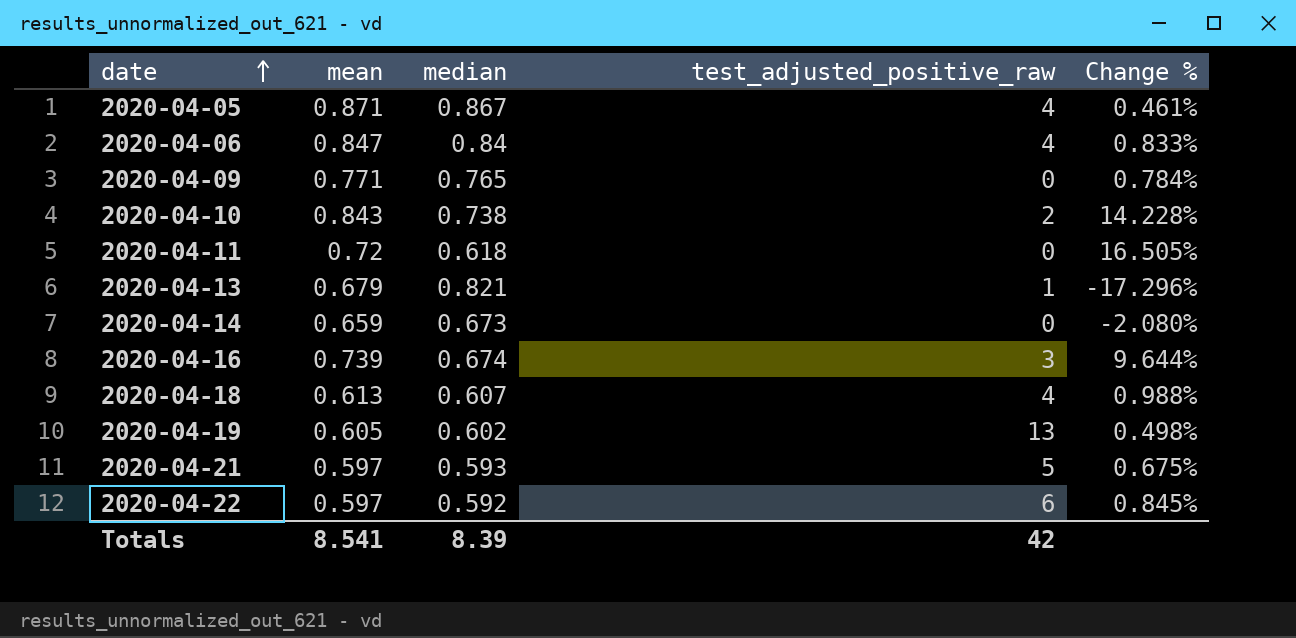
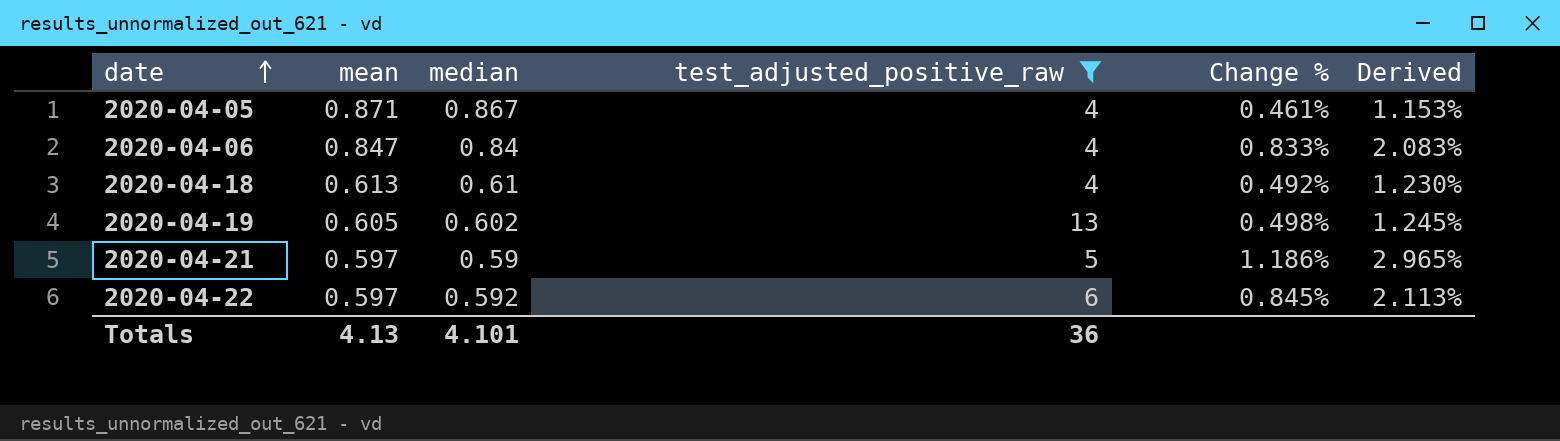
filter: none -> test_adjusted_positive_raw >= 4
column Derived | formula: none -> [Change %] * 2.5
2020-04-18 | median: 0.607 -> 0.61
2020-04-18 | Change %: 0.988% -> 0.492%
2020-04-21 | median: 0.593 -> 0.59
2020-04-21 | Change %: 0.675% -> 1.186%
Totals | mean: 8.541 -> 4.13
Totals | median: 8.39 -> 4.101
Totals | test_adjusted_positive_raw: 42 -> 36

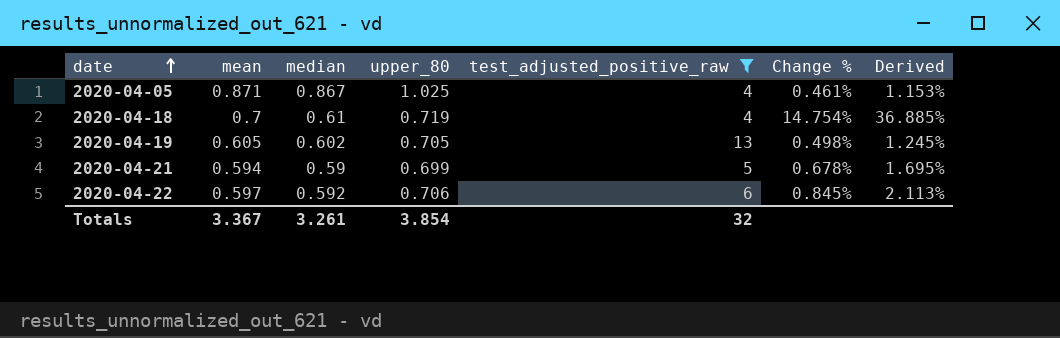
column upper_80 | position: none -> 4
row 2020-04-06: 0.847 | 0.84 | 4 | 0.833% | 2.083% -> none
2020-04-18 | mean: 0.613 -> 0.7
2020-04-18 | Change %: 0.492% -> 14.754%
2020-04-18 | Derived: 1.230% -> 36.885%
2020-04-21 | mean: 0.597 -> 0.594
2020-04-21 | Change %: 1.186% -> 0.678%
2020-04-21 | Derived: 2.965% -> 1.695%
Totals | mean: 4.13 -> 3.367
Totals | median: 4.101 -> 3.261
Totals | test_adjusted_positive_raw: 36 -> 32

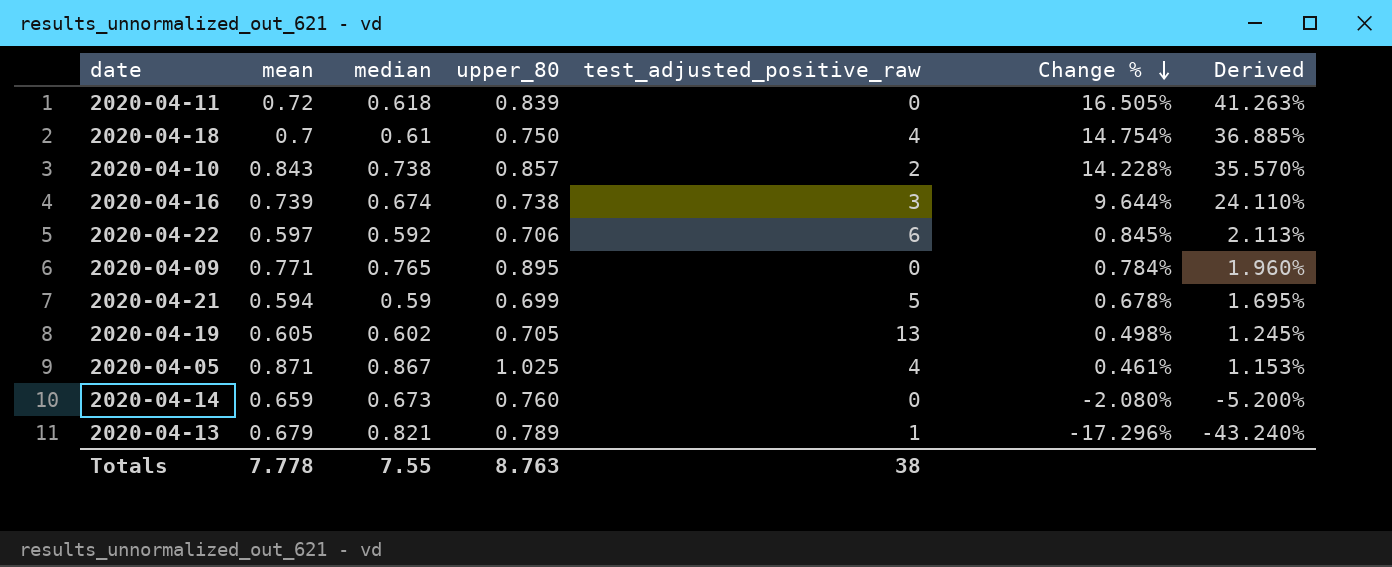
filter: test_adjusted_positive_raw >= 4 -> none
row order: date ascending -> Change % descending
2020-04-18 | upper_80: 0.719 -> 0.750
Totals | mean: 3.367 -> 7.778
Totals | median: 3.261 -> 7.55
Totals | upper_80: 3.854 -> 8.763
Totals | test_adjusted_positive_raw: 32 -> 38

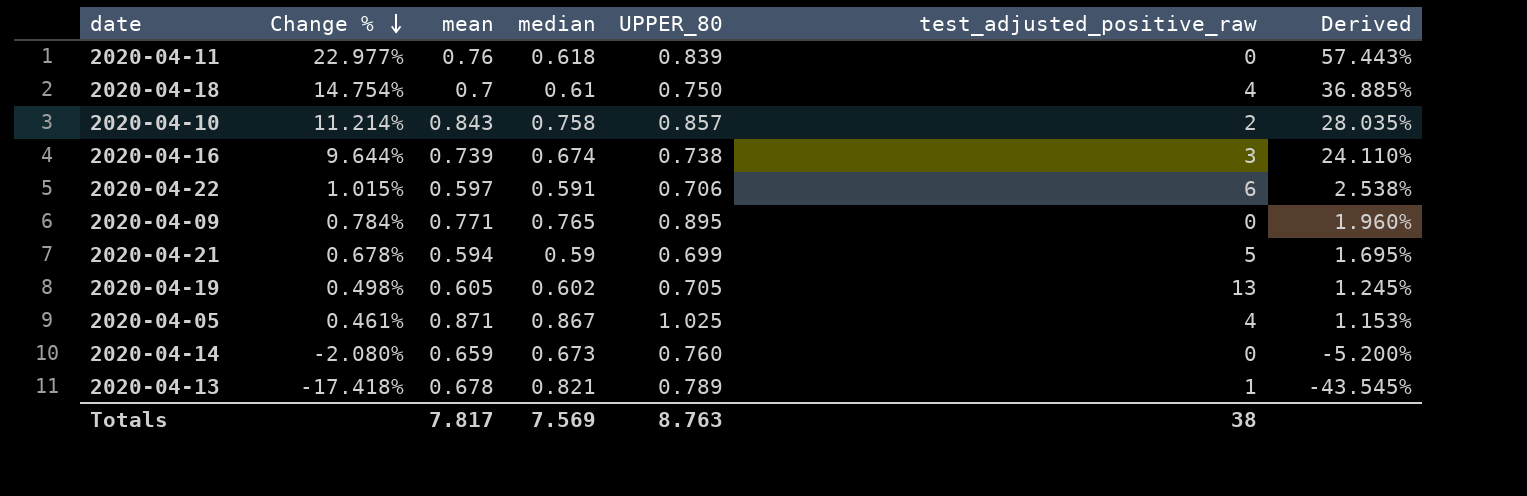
column Change % | position: 6 -> 2
column name: upper_80 -> UPPER_80
2020-04-11 | Change %: 16.505% -> 22.977%
2020-04-11 | mean: 0.72 -> 0.76
2020-04-11 | Derived: 41.263% -> 57.443%
2020-04-10 | Change %: 14.228% -> 11.214%
2020-04-10 | median: 0.738 -> 0.758
2020-04-10 | Derived: 35.570% -> 28.035%
2020-04-22 | Change %: 0.845% -> 1.015%
2020-04-22 | median: 0.592 -> 0.591
2020-04-22 | Derived: 2.113% -> 2.538%
2020-04-13 | Change %: -17.296% -> -17.418%
2020-04-13 | mean: 0.679 -> 0.678
2020-04-13 | Derived: -43.240% -> -43.545%
Totals | mean: 7.778 -> 7.817
Totals | median: 7.55 -> 7.569

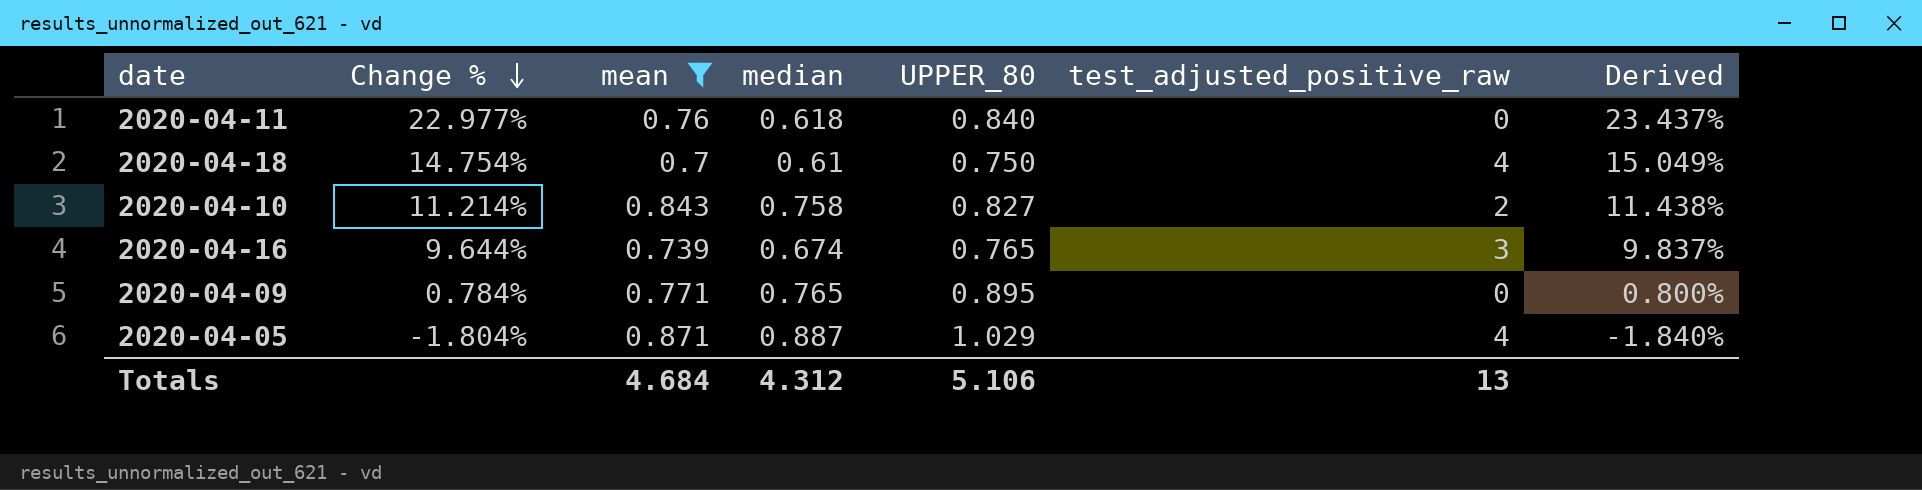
filter: none -> mean >= 0.7
column Derived | formula: [Change %] * 2.5 -> [Change %] * 1.02
2020-04-11 | UPPER_80: 0.839 -> 0.840
2020-04-10 | UPPER_80: 0.857 -> 0.827
2020-04-16 | UPPER_80: 0.738 -> 0.765
2020-04-05 | Change %: 0.461% -> -1.804%
2020-04-05 | median: 0.867 -> 0.887
2020-04-05 | UPPER_80: 1.025 -> 1.029
Totals | mean: 7.817 -> 4.684
Totals | median: 7.569 -> 4.312
Totals | UPPER_80: 8.763 -> 5.106
Totals | test_adjusted_positive_raw: 38 -> 13

